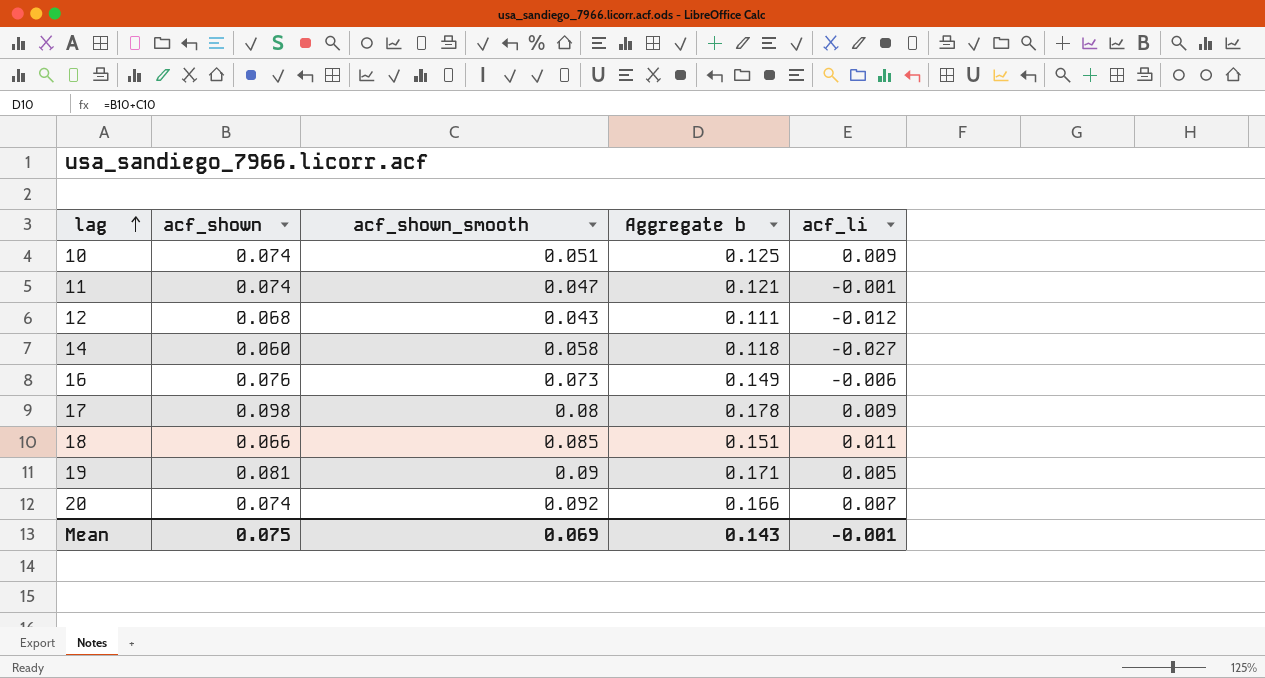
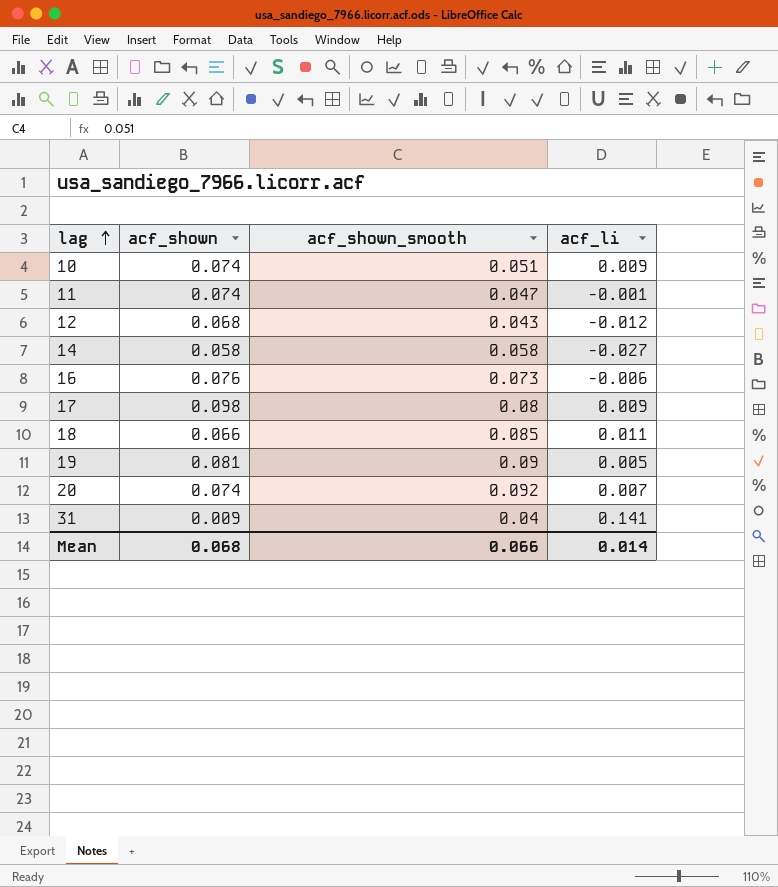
column Aggregate b | formula: [acf_shown] + [acf_shown_smooth] -> none
14 | acf_shown: 0.060 -> 0.058
row 31: none -> 0.009 | 0.04 | 0.141
Mean | acf_shown: 0.075 -> 0.068
Mean | acf_shown_smooth: 0.069 -> 0.066
Mean | acf_li: -0.001 -> 0.014

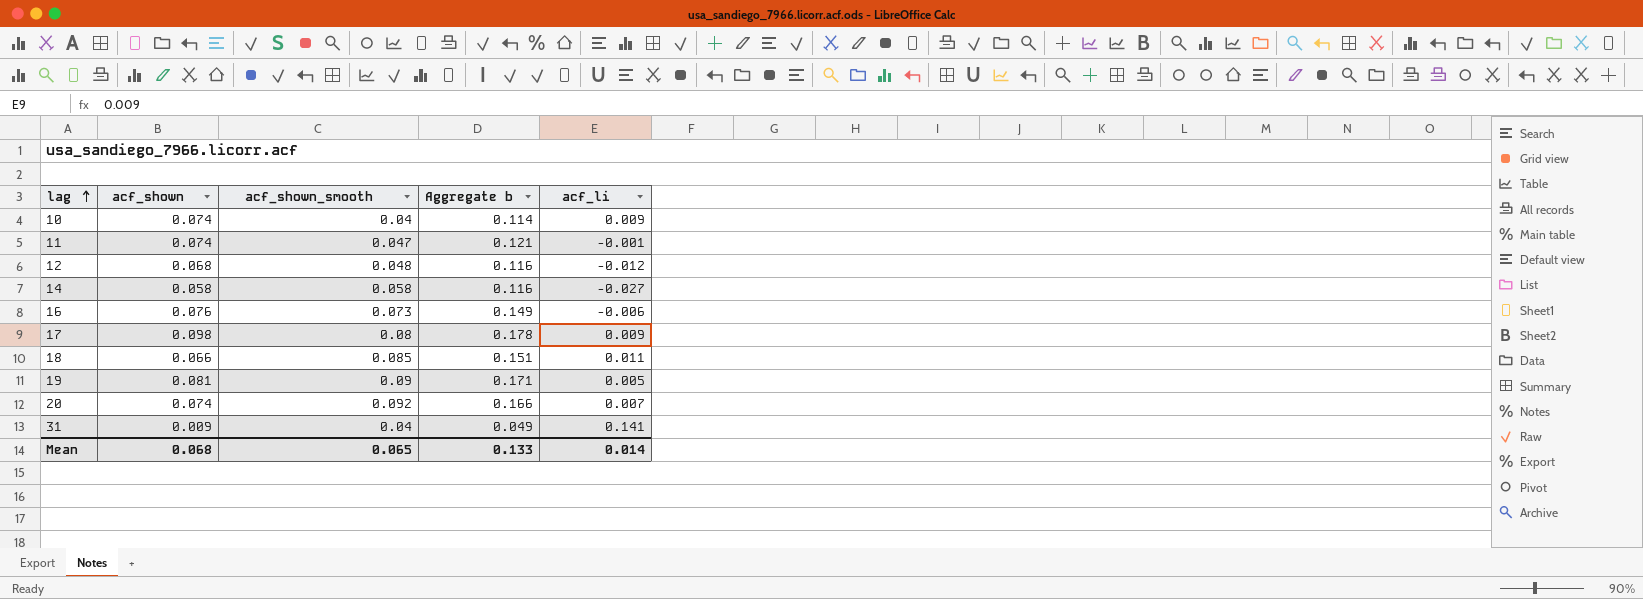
column Aggregate b | formula: none -> [acf_shown] + [acf_shown_smooth]
10 | acf_shown_smooth: 0.051 -> 0.04
12 | acf_shown_smooth: 0.043 -> 0.048
Mean | acf_shown_smooth: 0.066 -> 0.065

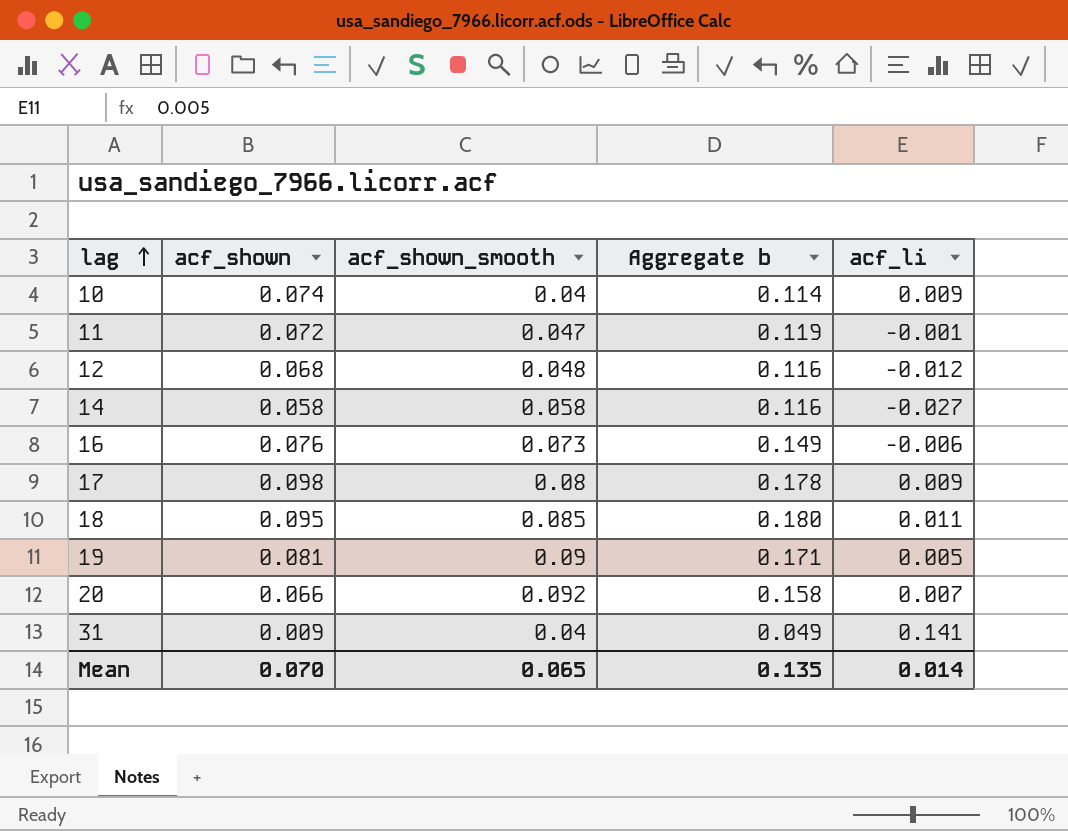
11 | acf_shown: 0.074 -> 0.072
11 | Aggregate b: 0.121 -> 0.119
18 | acf_shown: 0.066 -> 0.095
18 | Aggregate b: 0.151 -> 0.180
20 | acf_shown: 0.074 -> 0.066
20 | Aggregate b: 0.166 -> 0.158
Mean | acf_shown: 0.068 -> 0.070
Mean | Aggregate b: 0.133 -> 0.135

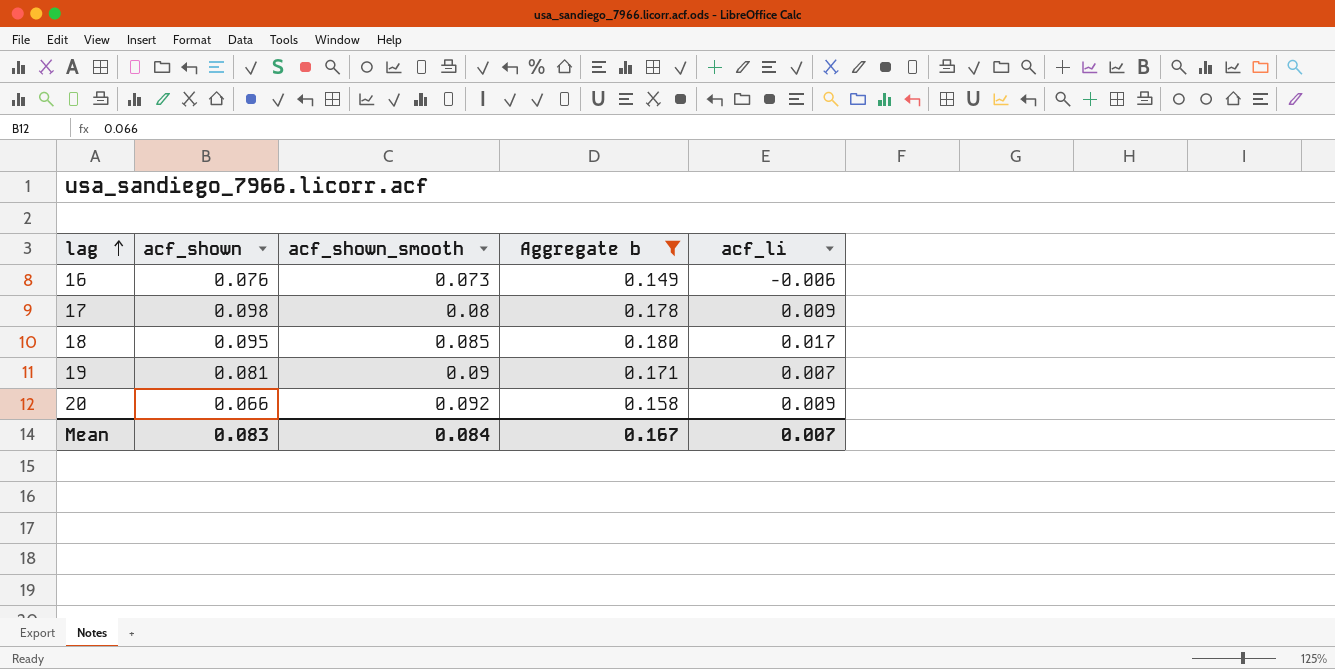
filter: none -> Aggregate b >= 0.149
18 | acf_li: 0.011 -> 0.017
19 | acf_li: 0.005 -> 0.007
20 | acf_li: 0.007 -> 0.009
Mean | acf_shown: 0.070 -> 0.083
Mean | acf_shown_smooth: 0.065 -> 0.084
Mean | Aggregate b: 0.135 -> 0.167
Mean | acf_li: 0.014 -> 0.007

